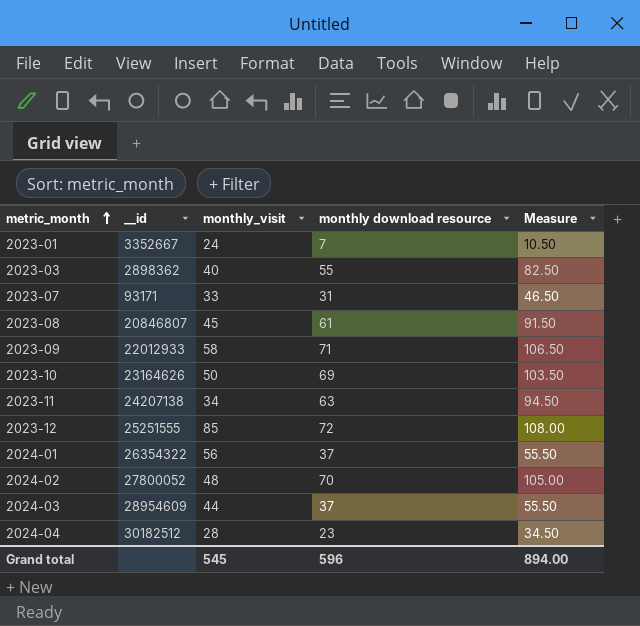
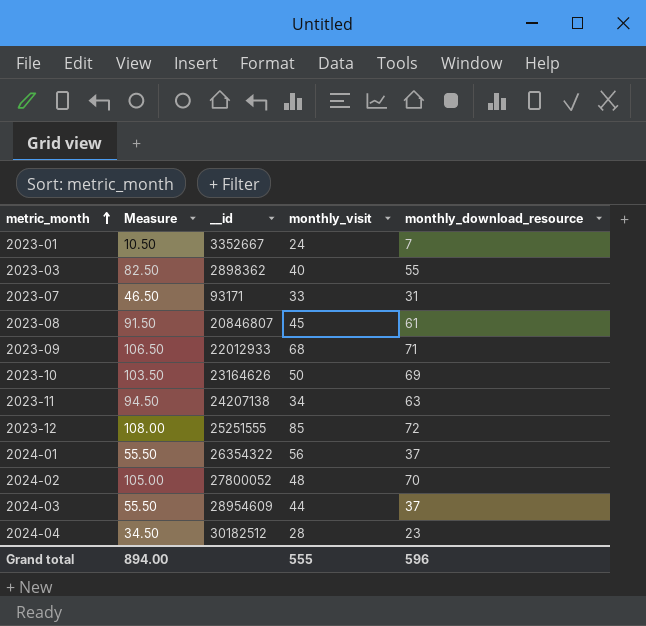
column Measure | position: 5 -> 2
column name: monthly download resource -> monthly_download_resource
2023-09 | monthly_visit: 58 -> 68
Grand total | monthly_visit: 545 -> 555

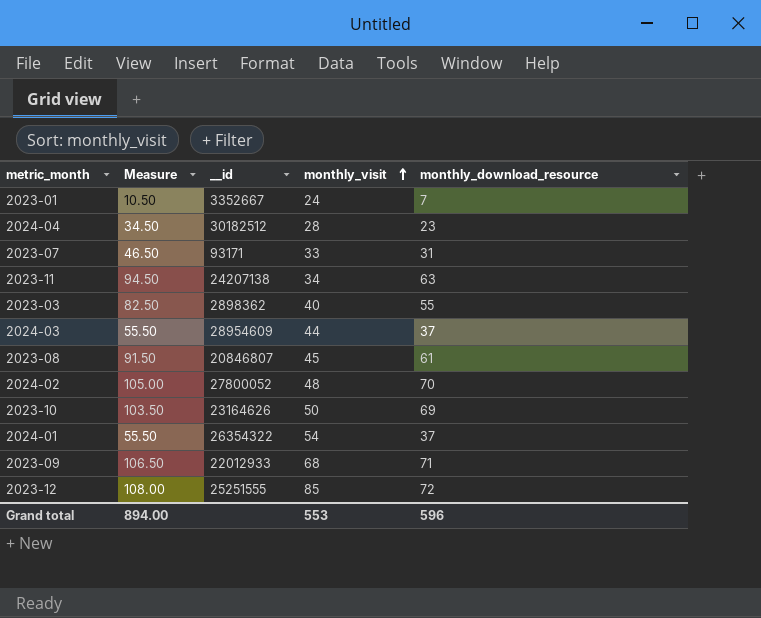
row order: metric_month ascending -> monthly_visit ascending
2024-01 | monthly_visit: 56 -> 54
Grand total | monthly_visit: 555 -> 553

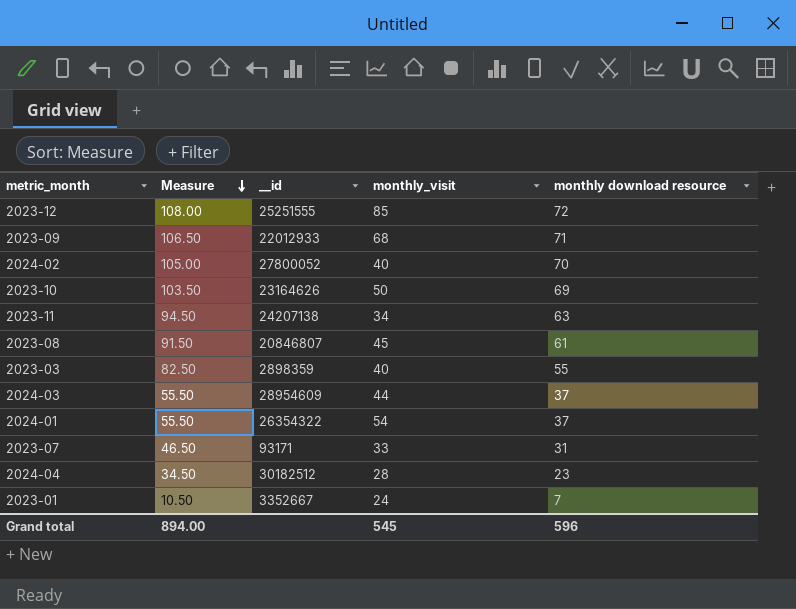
row order: monthly_visit ascending -> Measure descending
column name: monthly_download_resource -> monthly download resource
2024-02 | monthly_visit: 48 -> 40
2023-03 | __id: 2898362 -> 2898359
Grand total | monthly_visit: 553 -> 545

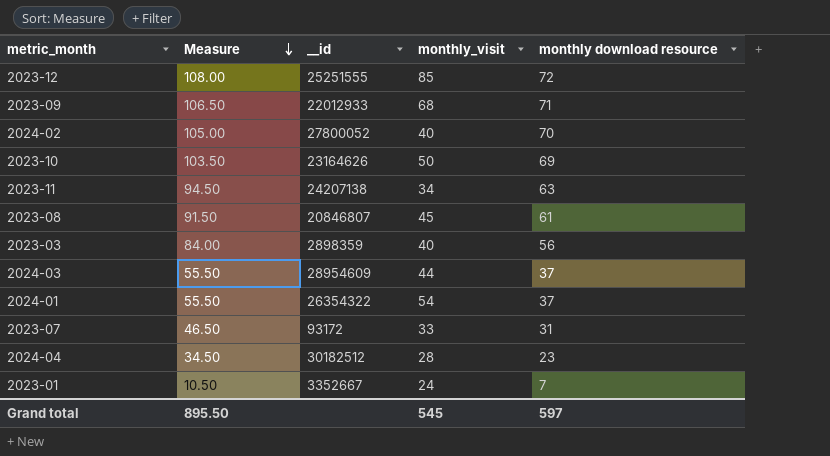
2023-03 | Measure: 82.50 -> 84.00
2023-03 | monthly download resource: 55 -> 56
2023-07 | __id: 93171 -> 93172
Grand total | Measure: 894.00 -> 895.50
Grand total | monthly download resource: 596 -> 597

